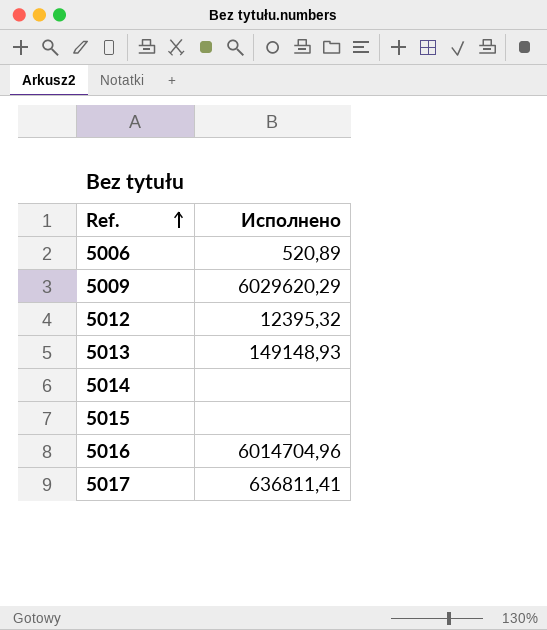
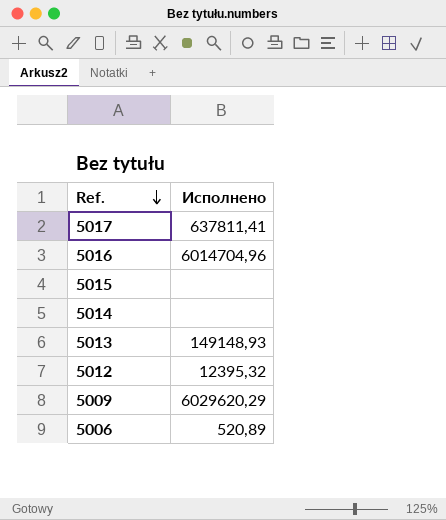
row order: Ref. ascending -> Ref. descending
5017 | Исполнено: 636811,41 -> 637811,41

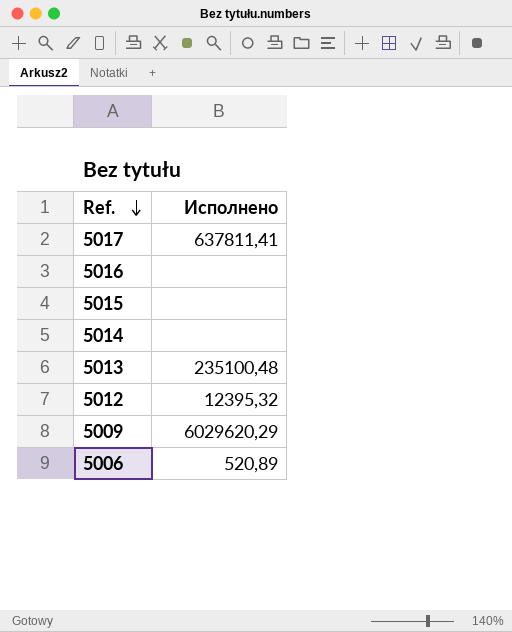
5016 | Исполнено: 6014704,96 -> none
5013 | Исполнено: 149148,93 -> 235100,48

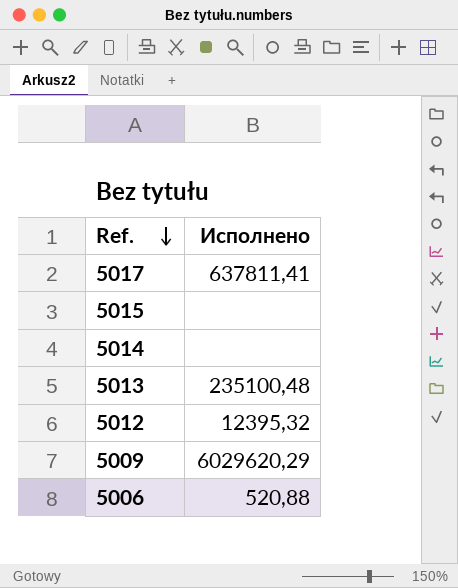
row 5016: none -> none
5006 | Исполнено: 520,89 -> 520,88

